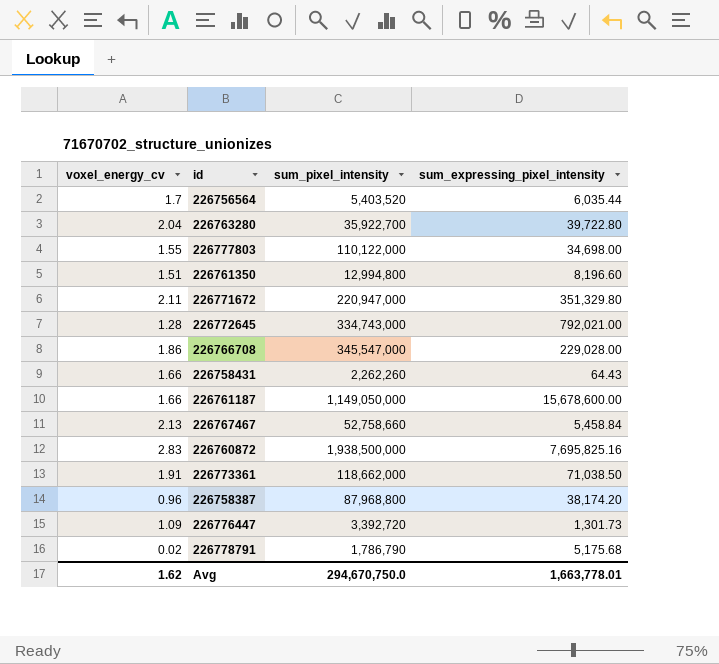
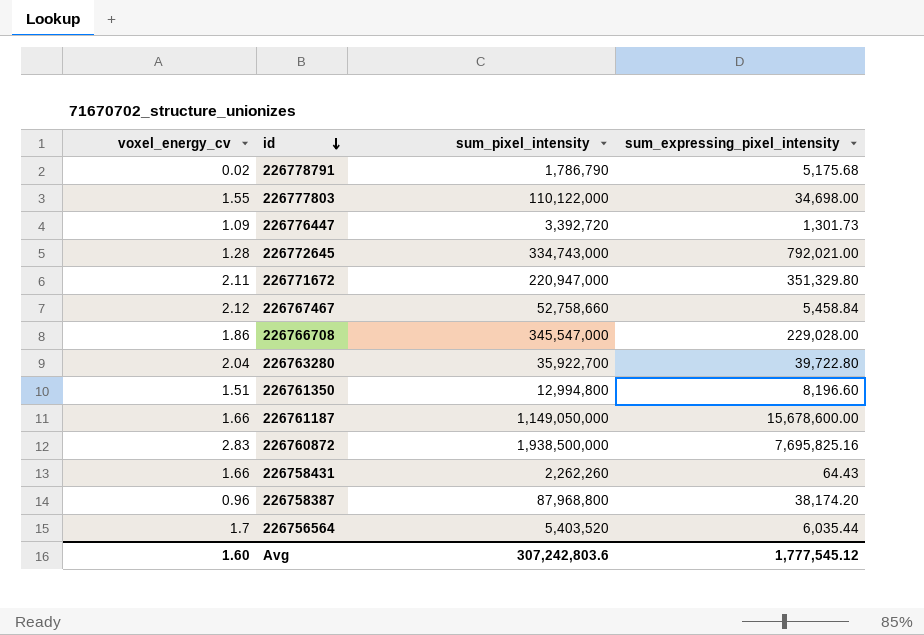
row order: none -> id descending
row 226773361: 1.91 | 118,662,000 | 71,038.50 -> none
226767467 | voxel_energy_cv: 2.13 -> 2.12
Avg | voxel_energy_cv: 1.62 -> 1.60
Avg | sum_pixel_intensity: 294,670,750.0 -> 307,242,803.6
Avg | sum_expressing_pixel_intensity: 1,663,778.01 -> 1,777,545.12

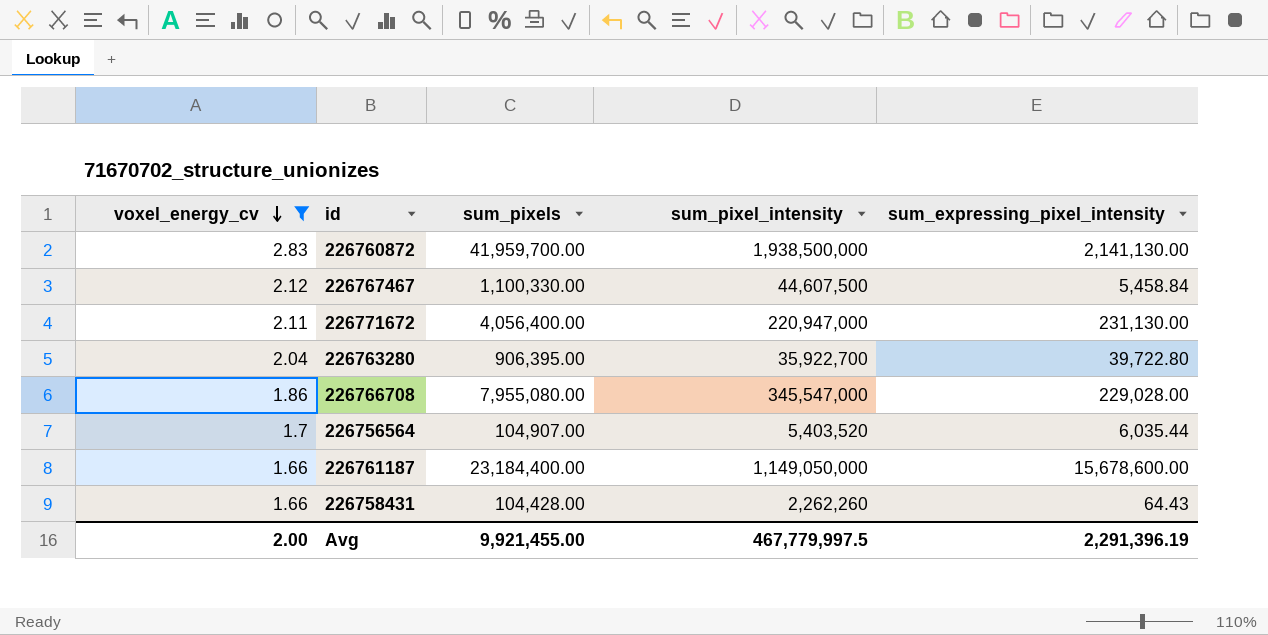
filter: none -> voxel_energy_cv >= 1.66
row order: id descending -> voxel_energy_cv descending
column sum_pixels | position: none -> 3
226760872 | sum_expressing_pixel_intensity: 7,695,825.16 -> 2,141,130.00
226767467 | sum_pixel_intensity: 52,758,660 -> 44,607,500
226771672 | sum_expressing_pixel_intensity: 351,329.80 -> 231,130.00
Avg | voxel_energy_cv: 1.60 -> 2.00
Avg | sum_pixel_intensity: 307,242,803.6 -> 467,779,997.5
Avg | sum_expressing_pixel_intensity: 1,777,545.12 -> 2,291,396.19

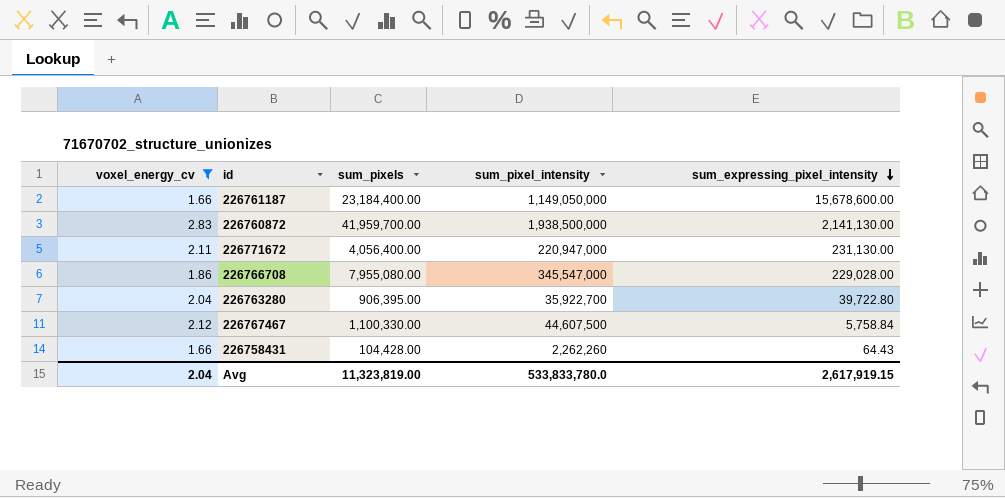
row order: voxel_energy_cv descending -> sum_expressing_pixel_intensity descending
row 226756564: 1.7 | 104,907.00 | 5,403,520 | 6,035.44 -> none
226767467 | sum_expressing_pixel_intensity: 5,458.84 -> 5,758.84
Avg | voxel_energy_cv: 2.00 -> 2.04
Avg | sum_pixels: 9,921,455.00 -> 11,323,819.00
Avg | sum_pixel_intensity: 467,779,997.5 -> 533,833,780.0
Avg | sum_expressing_pixel_intensity: 2,291,396.19 -> 2,617,919.15

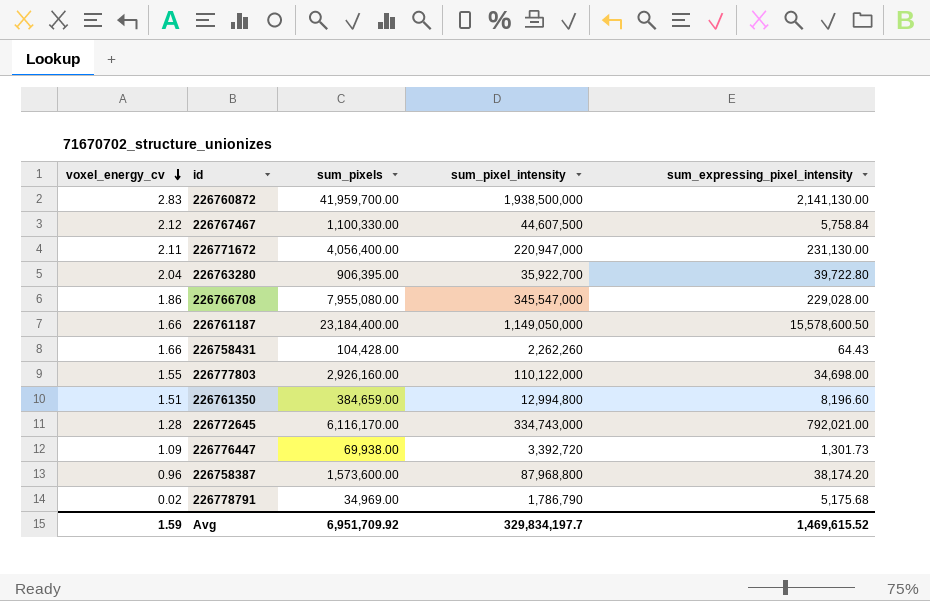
filter: voxel_energy_cv >= 1.66 -> none
row order: sum_expressing_pixel_intensity descending -> voxel_energy_cv descending
226761187 | sum_expressing_pixel_intensity: 15,678,600.00 -> 15,578,600.50
Avg | voxel_energy_cv: 2.04 -> 1.59
Avg | sum_pixels: 11,323,819.00 -> 6,951,709.92
Avg | sum_pixel_intensity: 533,833,780.0 -> 329,834,197.7
Avg | sum_expressing_pixel_intensity: 2,617,919.15 -> 1,469,615.52

